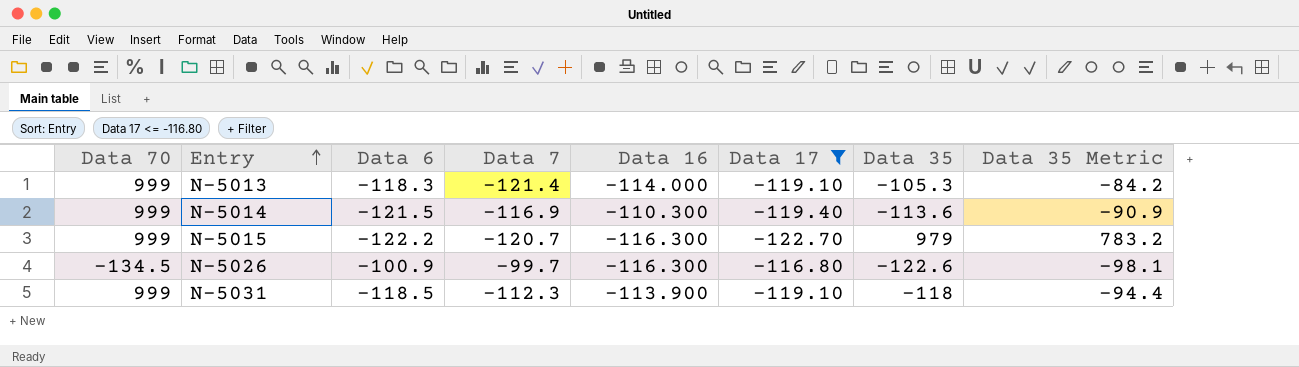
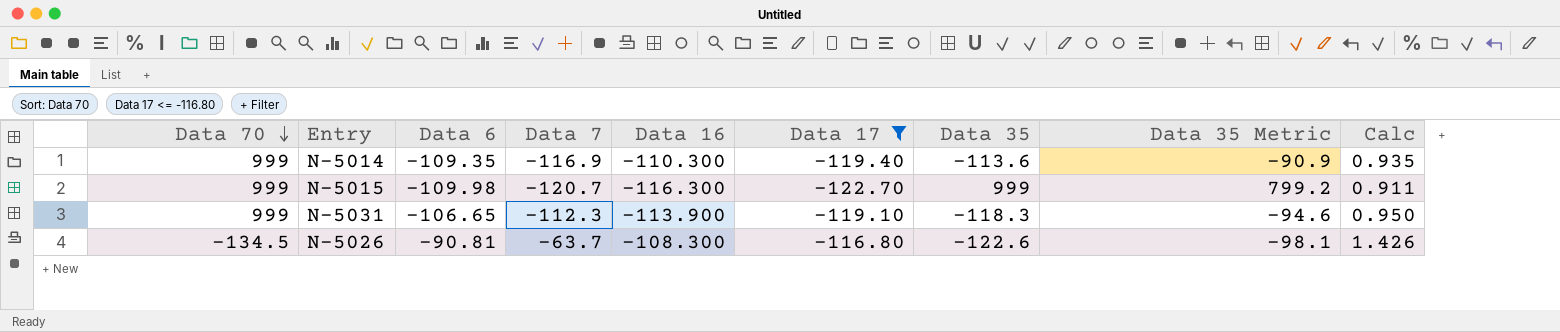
row order: Entry ascending -> Data 70 descending
column Calc | formula: none -> [Data 6] / [Data 7]
row N-5013: 999 | -118.3 | -121.4 | -114.000 | -119.10 | -105.3 | -84.2 -> none
N-5014 | Data 6: -121.5 -> -109.35
N-5015 | Data 6: -122.2 -> -109.98
N-5015 | Data 35: 979 -> 999
N-5015 | Data 35 Metric: 783.2 -> 799.2
N-5031 | Data 6: -118.5 -> -106.65
N-5031 | Data 35: -118 -> -118.3
N-5031 | Data 35 Metric: -94.4 -> -94.6
N-5026 | Data 6: -100.9 -> -90.81
N-5026 | Data 7: -99.7 -> -63.7
N-5026 | Data 16: -116.300 -> -108.300

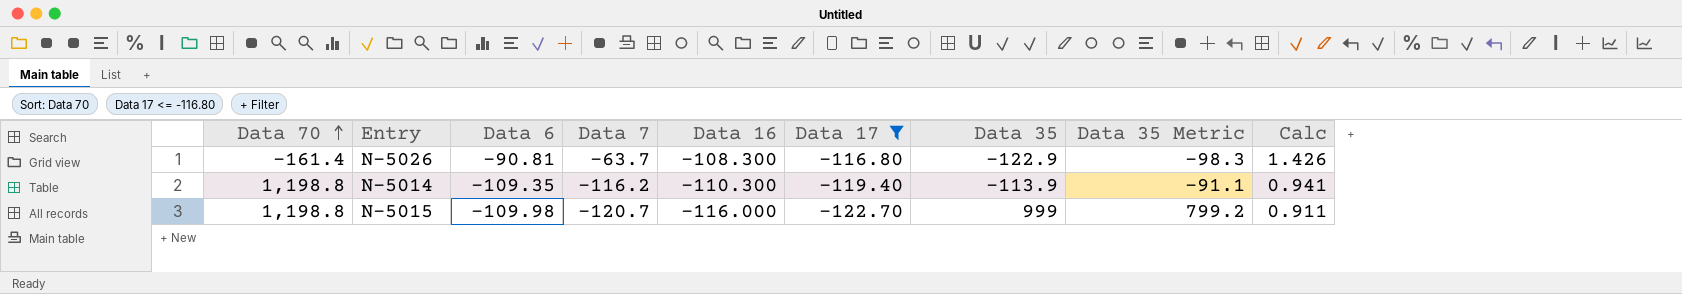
row order: Data 70 descending -> Data 70 ascending
row N-5031: 999 | -106.65 | -112.3 | -113.900 | -119.10 | -118.3 | -94.6 | 0.950 -> none
N-5026 | Data 70: -134.5 -> -161.4
N-5026 | Data 35: -122.6 -> -122.9
N-5026 | Data 35 Metric: -98.1 -> -98.3
N-5014 | Data 70: 999 -> 1,198.8
N-5014 | Data 7: -116.9 -> -116.2
N-5014 | Data 35: -113.6 -> -113.9
N-5014 | Data 35 Metric: -90.9 -> -91.1
N-5014 | Calc: 0.935 -> 0.941
N-5015 | Data 70: 999 -> 1,198.8
N-5015 | Data 16: -116.300 -> -116.000

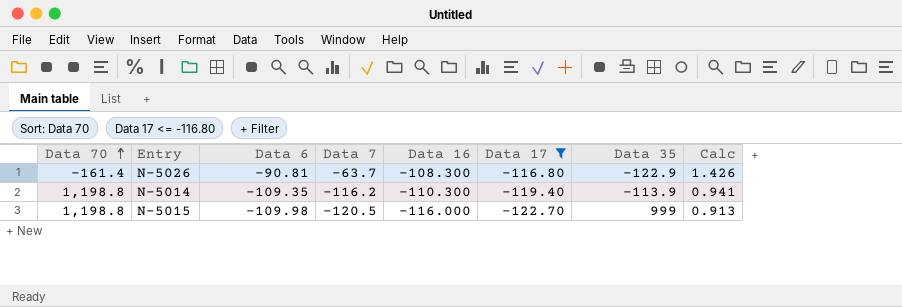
column Data 35 Metric | formula: [Data 35] * 0.8 -> none
N-5015 | Data 7: -120.7 -> -120.5
N-5015 | Calc: 0.911 -> 0.913

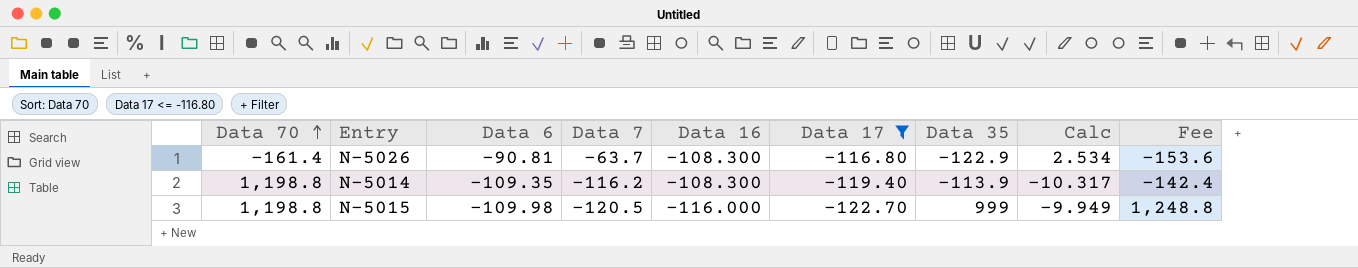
column Calc | formula: [Data 6] / [Data 7] -> [Data 70] / [Data 7]
column Fee | formula: none -> [Data 35] * 1.25
N-5014 | Data 16: -110.300 -> -108.300

